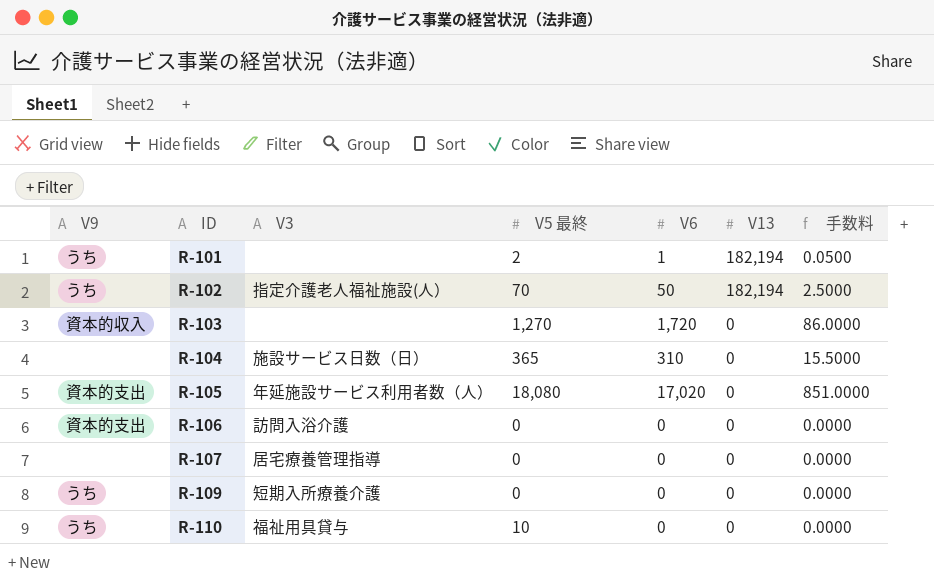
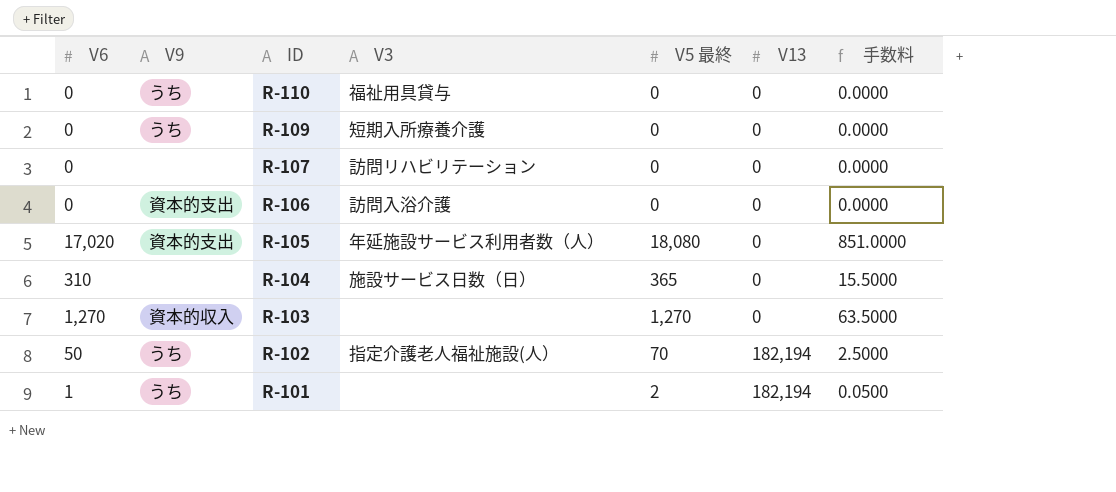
row order: ID ascending -> ID descending
column V6 | position: 5 -> 1
R-110 | V5 最終: 10 -> 0
R-107 | V3: 居宅療養管理指導 -> 訪問リハビリテーション
R-103 | V6: 1,720 -> 1,270
R-103 | 手数料: 86.0000 -> 63.5000

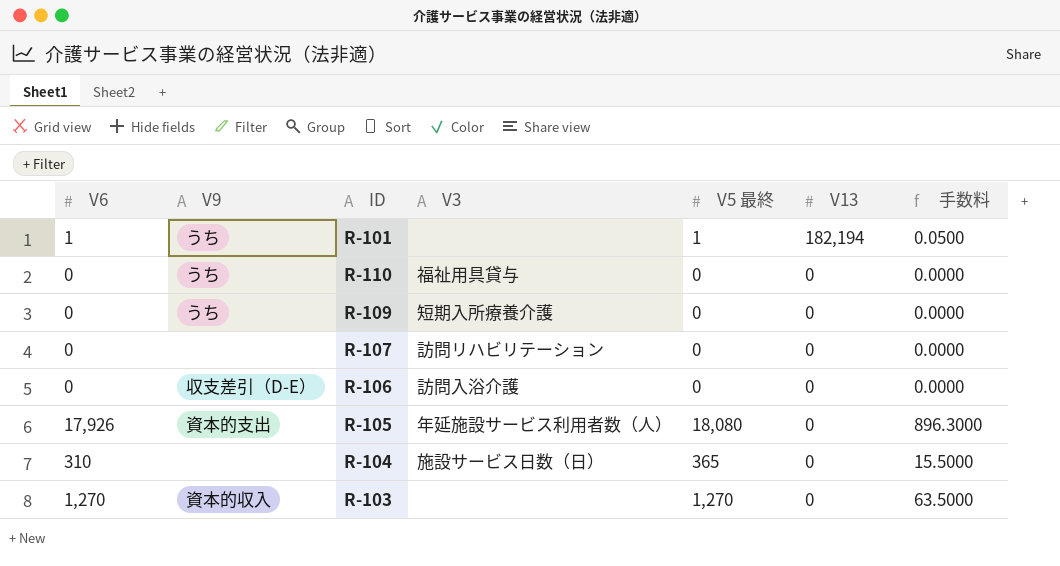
row order: ID descending -> V13 descending
row R-102: 50 | うち | 指定介護老人福祉施設(人） | 70 | 182,194 | 2.5000 -> none
R-101 | V5 最終: 2 -> 1
R-106 | V9: 資本的支出 -> 収支差引（D-E）
R-105 | V6: 17,020 -> 17,926
R-105 | 手数料: 851.0000 -> 896.3000

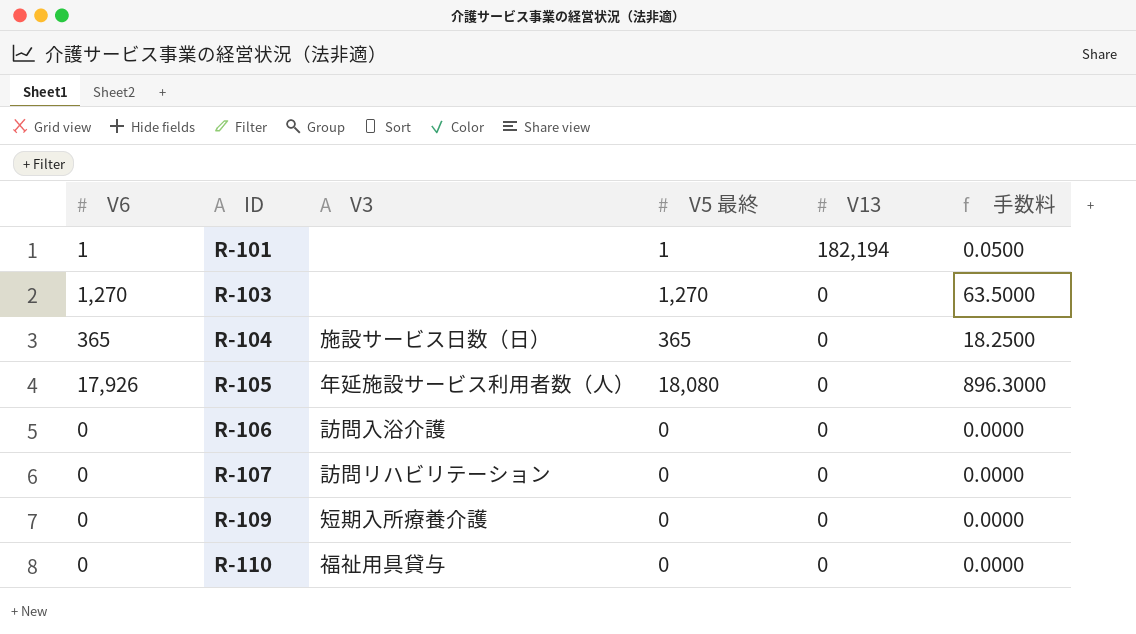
row order: V13 descending -> ID ascending
column V9 | position: 2 -> none
R-104 | V6: 310 -> 365
R-104 | 手数料: 15.5000 -> 18.2500

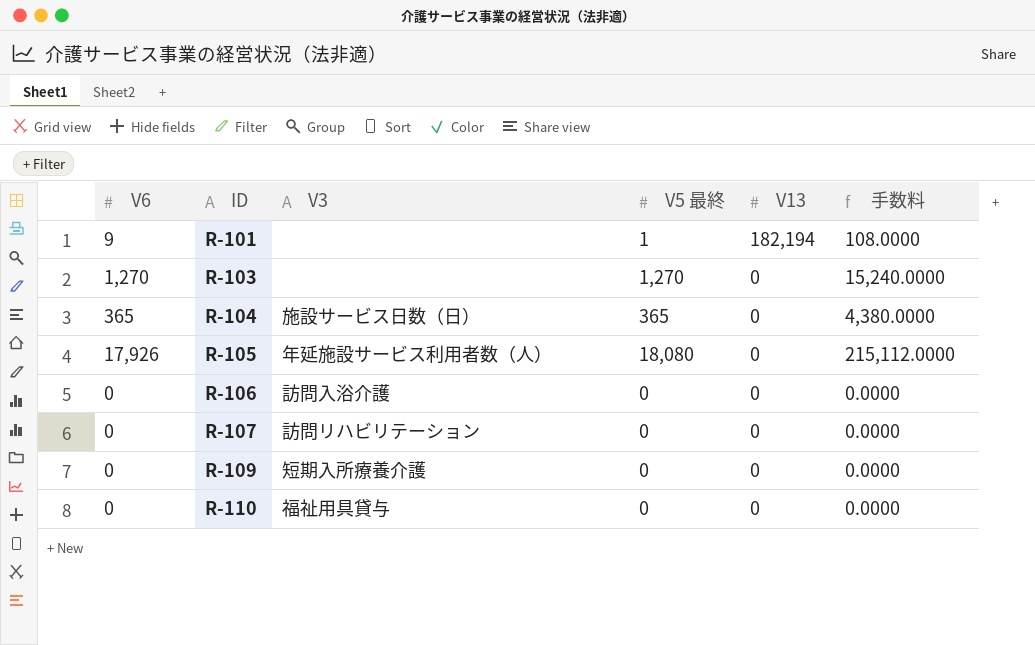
column 手数料 | formula: [V6] * 0.05 -> [V6] * 12
R-101 | V6: 1 -> 9

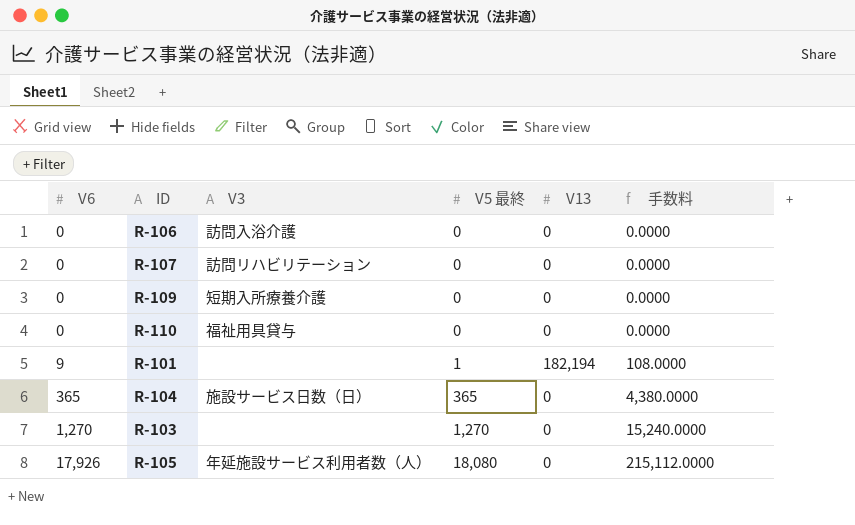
row order: ID ascending -> V6 ascending

